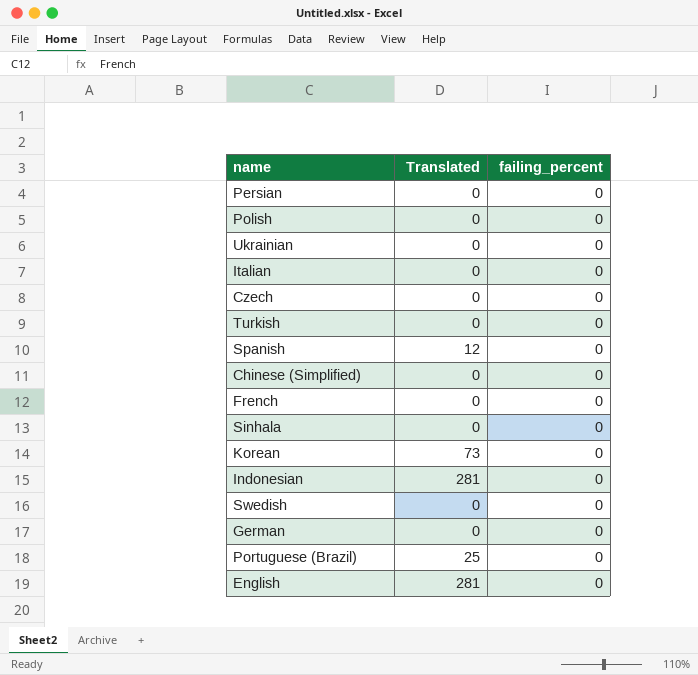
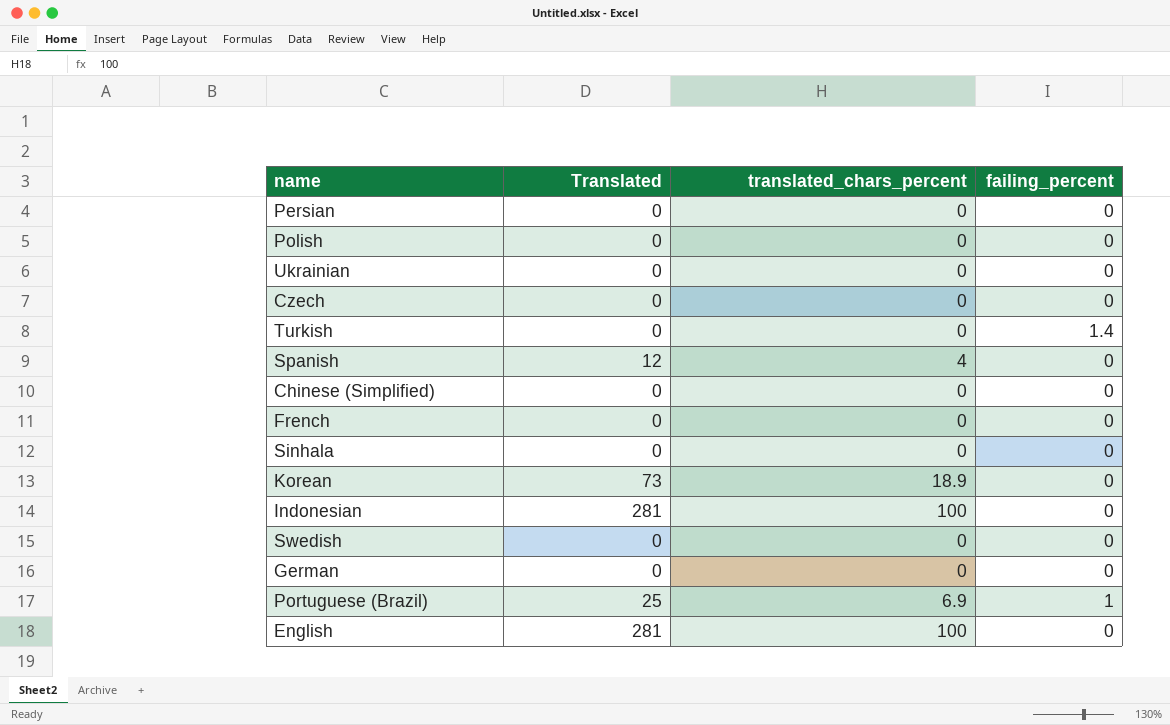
column translated_chars_percent | position: none -> 3
row Italian: 0 | 0 -> none
Turkish | failing_percent: 0 -> 1.4
Portuguese (Brazil) | failing_percent: 0 -> 1

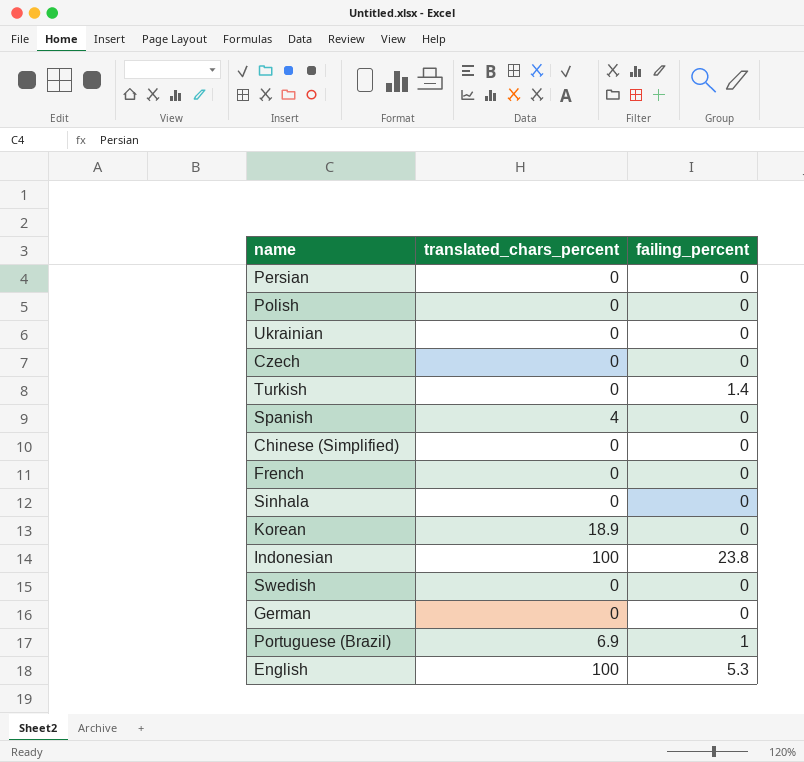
column Translated | position: 2 -> none
Indonesian | failing_percent: 0 -> 23.8
English | failing_percent: 0 -> 5.3

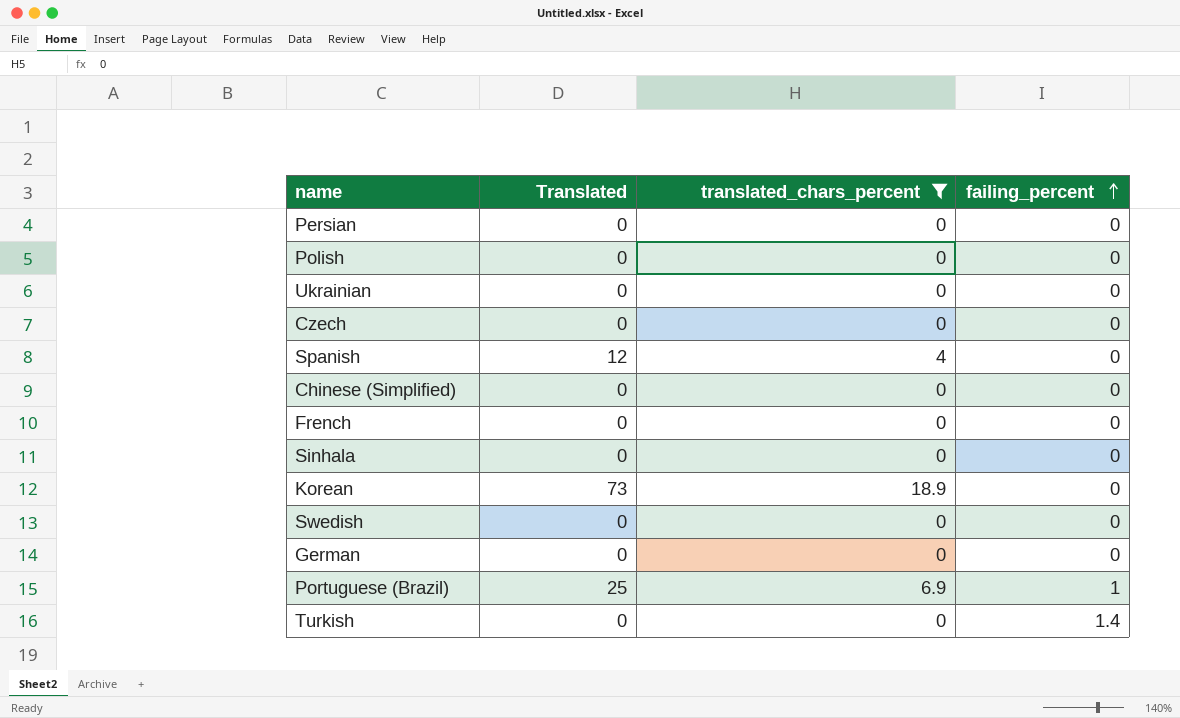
filter: none -> translated_chars_percent != 100
row order: none -> failing_percent ascending
column Translated | position: none -> 2

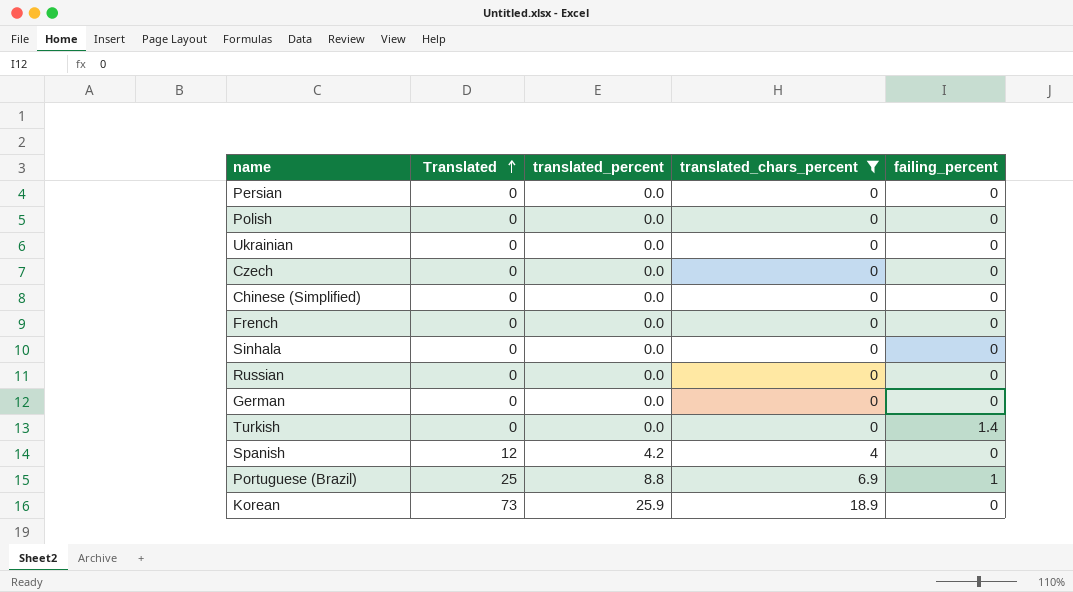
row order: failing_percent ascending -> Translated ascending
column translated_percent | position: none -> 3
row Swedish: 0 | 0 | 0 -> none
row Russian: none -> 0 | 0.0 | 0 | 0

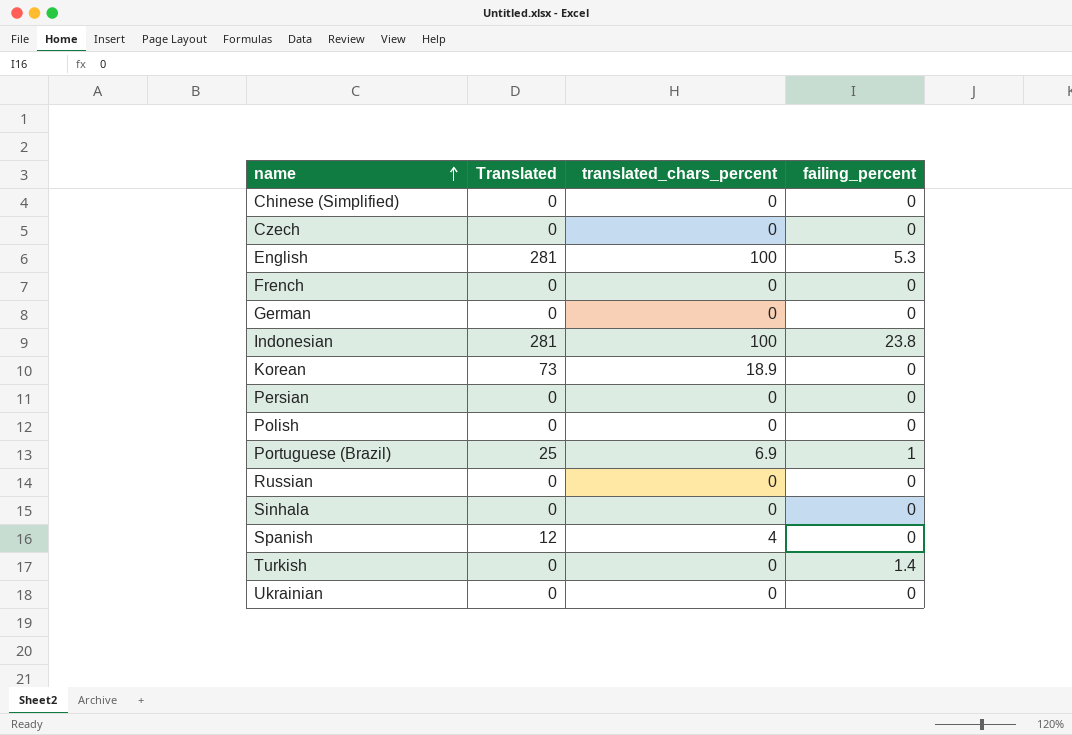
filter: translated_chars_percent != 100 -> none
row order: Translated ascending -> name ascending
column translated_percent | position: 3 -> none

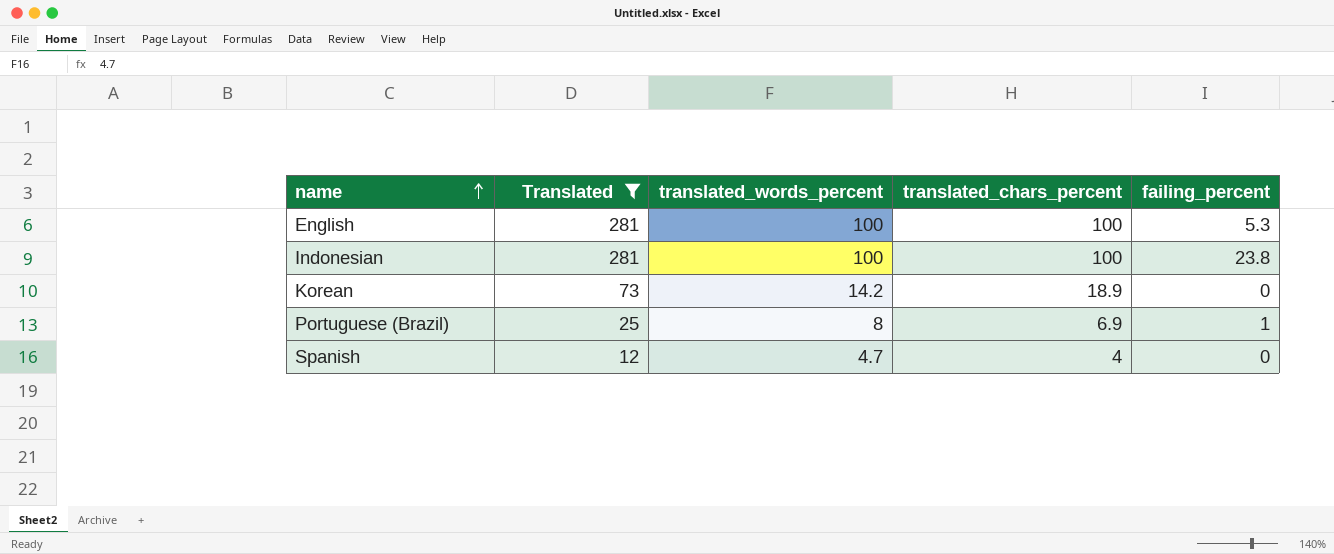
filter: none -> Translated != 0
column translated_words_percent | position: none -> 3

